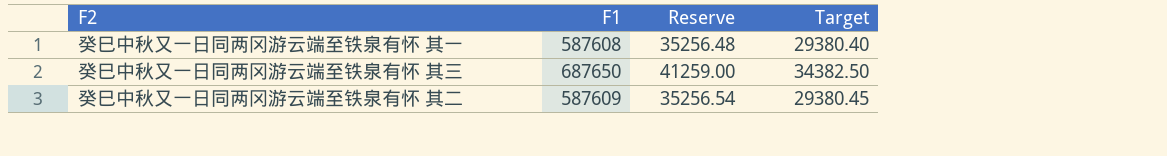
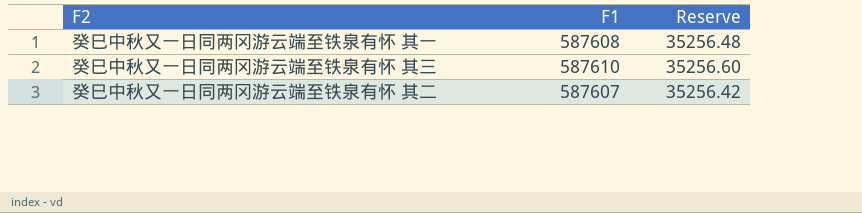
column Target | formula: [F1] * 0.05 -> none
癸巳中秋又一日同两冈游云端至铁泉有怀 其三 | F1: 687650 -> 587610
癸巳中秋又一日同两冈游云端至铁泉有怀 其三 | Reserve: 41259.00 -> 35256.60
癸巳中秋又一日同两冈游云端至铁泉有怀 其二 | F1: 587609 -> 587607
癸巳中秋又一日同两冈游云端至铁泉有怀 其二 | Reserve: 35256.54 -> 35256.42

